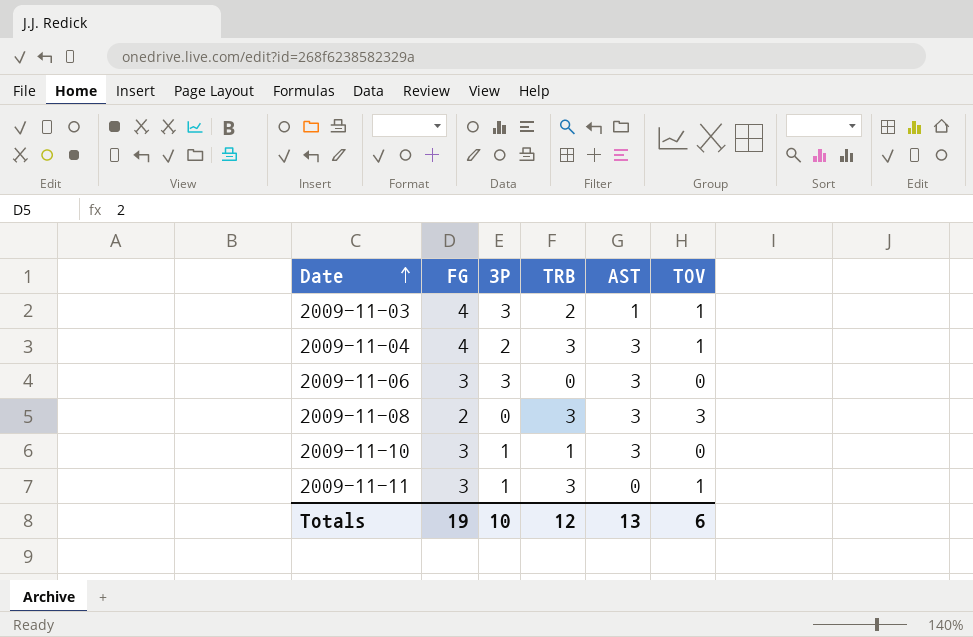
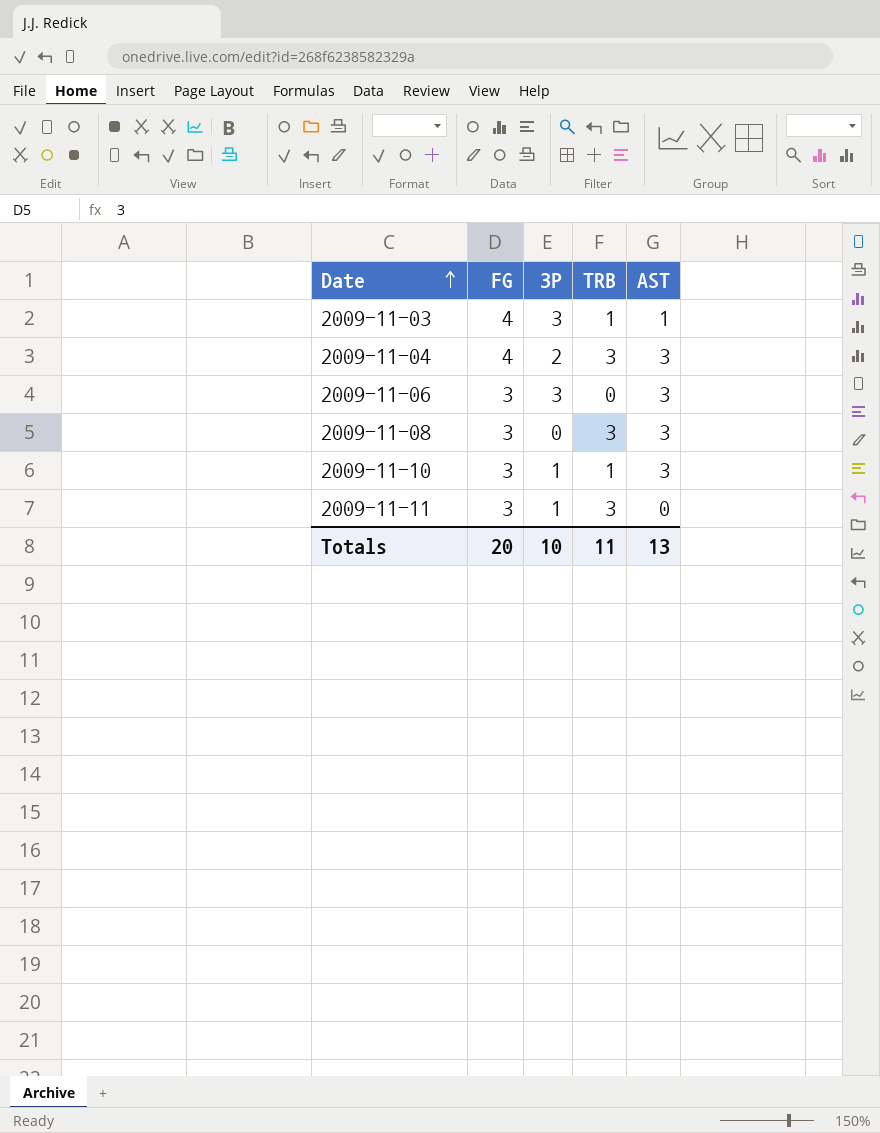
column TOV | position: 6 -> none
2009-11-03 | TRB: 2 -> 1
2009-11-08 | FG: 2 -> 3
Totals | FG: 19 -> 20
Totals | TRB: 12 -> 11

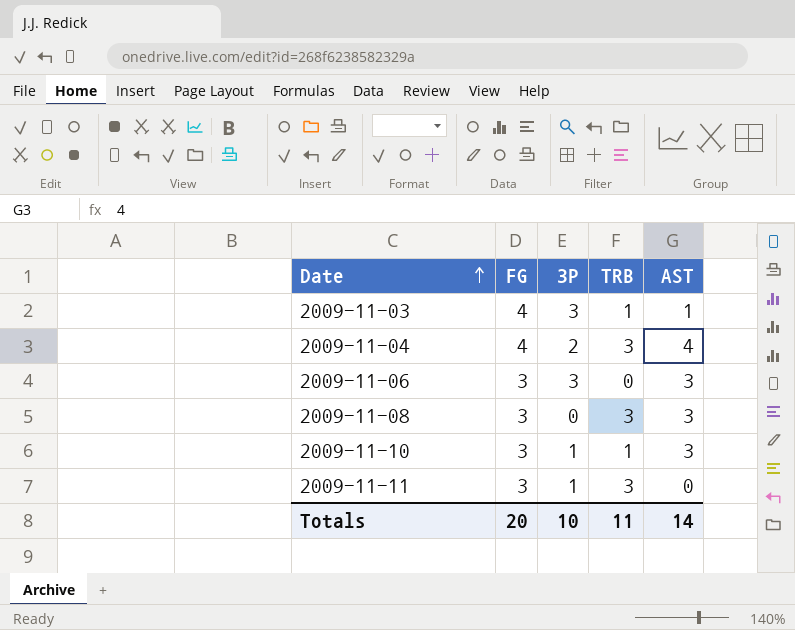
2009-11-04 | AST: 3 -> 4
Totals | AST: 13 -> 14

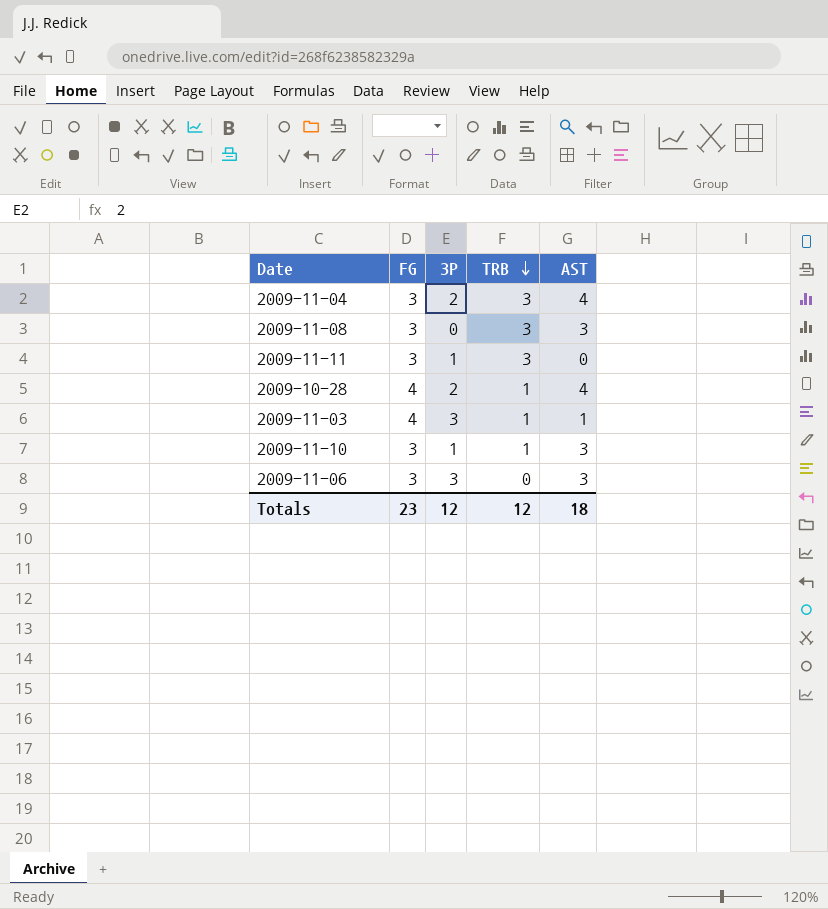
row order: Date ascending -> TRB descending
2009-11-04 | FG: 4 -> 3
row 2009-10-28: none -> 4 | 2 | 1 | 4
Totals | FG: 20 -> 23
Totals | 3P: 10 -> 12
Totals | TRB: 11 -> 12
Totals | AST: 14 -> 18

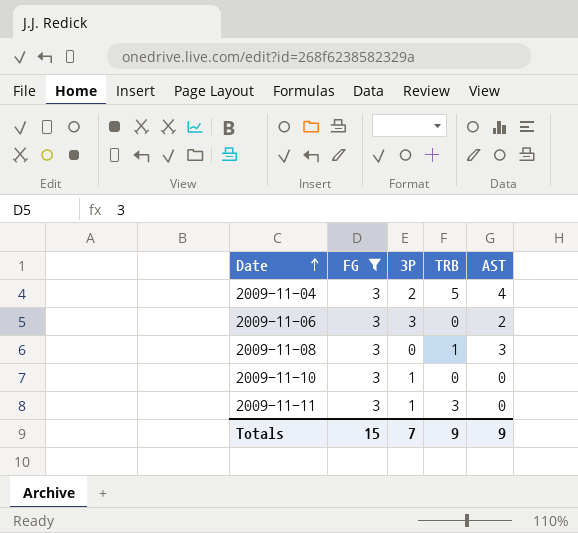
filter: none -> FG = 3
row order: TRB descending -> Date ascending
2009-11-04 | TRB: 3 -> 5
2009-11-06 | AST: 3 -> 2
2009-11-08 | TRB: 3 -> 1
2009-11-10 | TRB: 1 -> 0
2009-11-10 | AST: 3 -> 0
Totals | FG: 23 -> 15
Totals | 3P: 12 -> 7
Totals | TRB: 12 -> 9
Totals | AST: 18 -> 9

